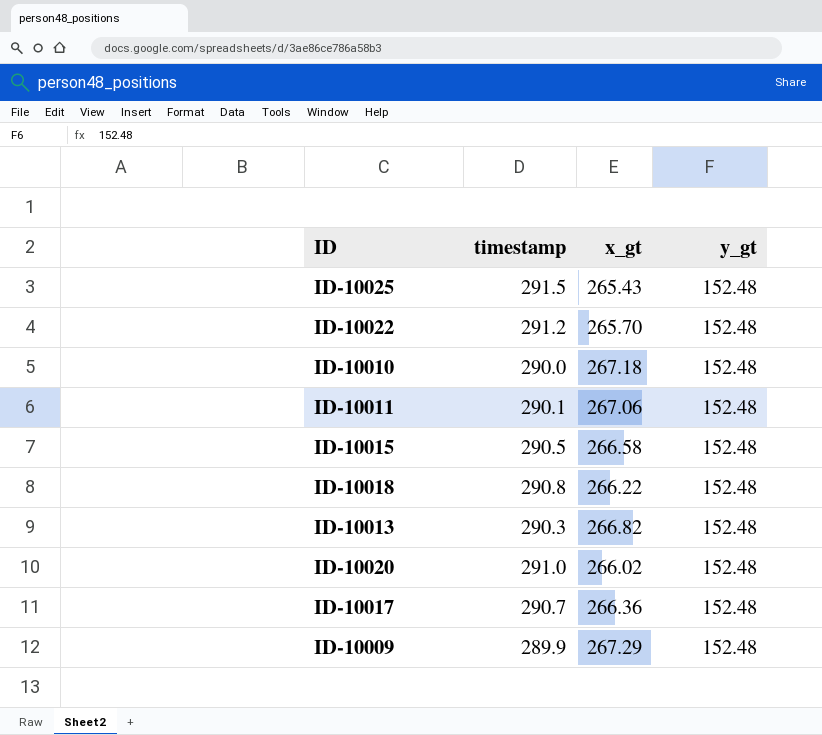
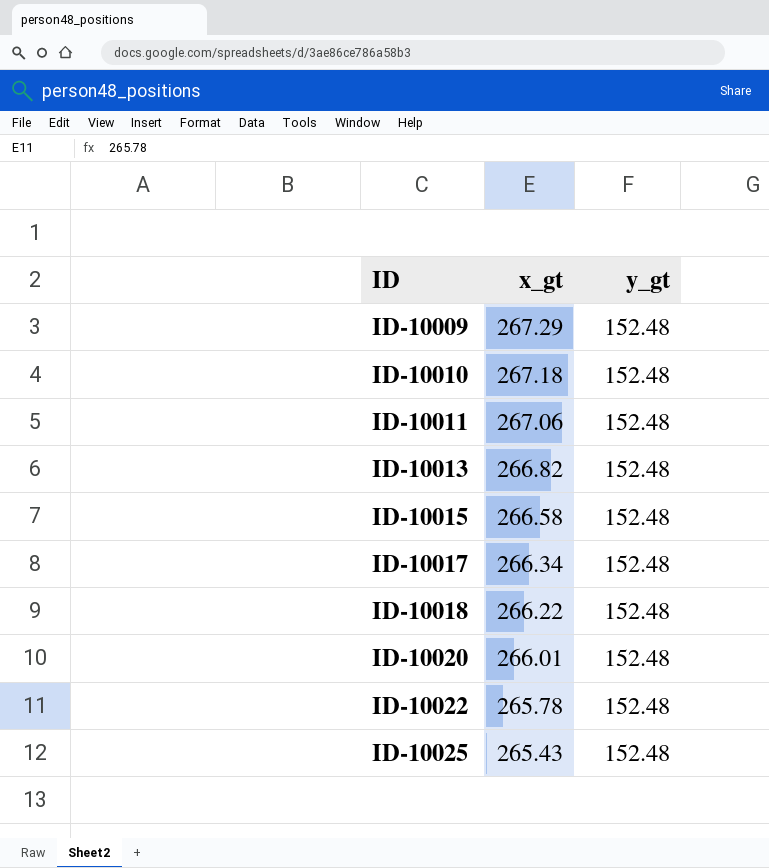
row order: none -> ID ascending
column timestamp | position: 2 -> none
ID-10017 | x_gt: 266.36 -> 266.34
ID-10020 | x_gt: 266.02 -> 266.01
ID-10022 | x_gt: 265.70 -> 265.78

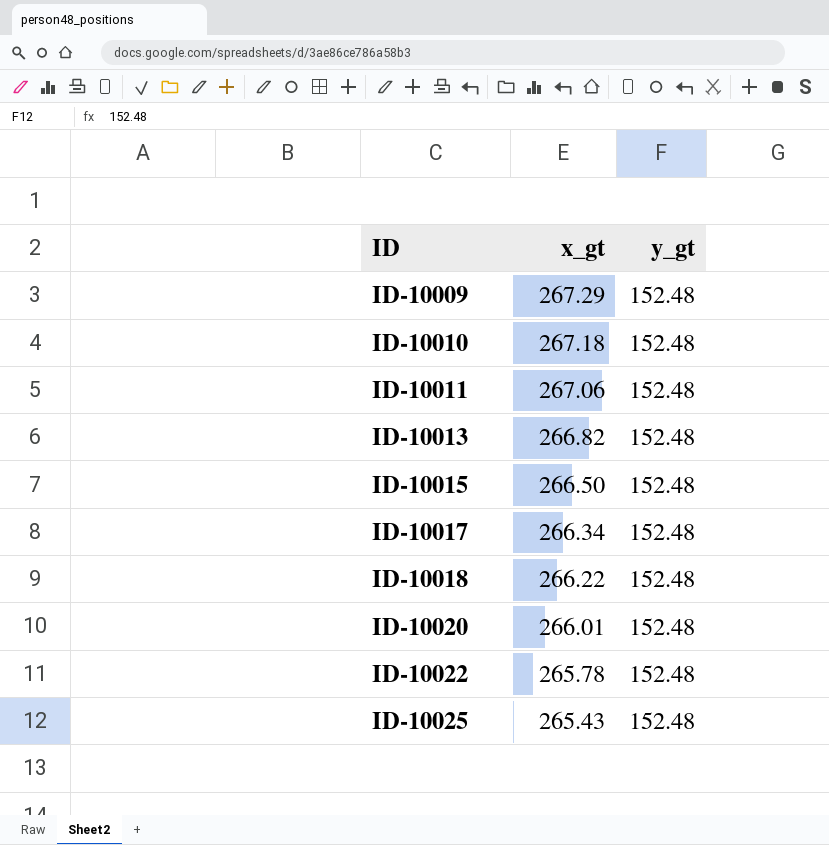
ID-10015 | x_gt: 266.58 -> 266.50

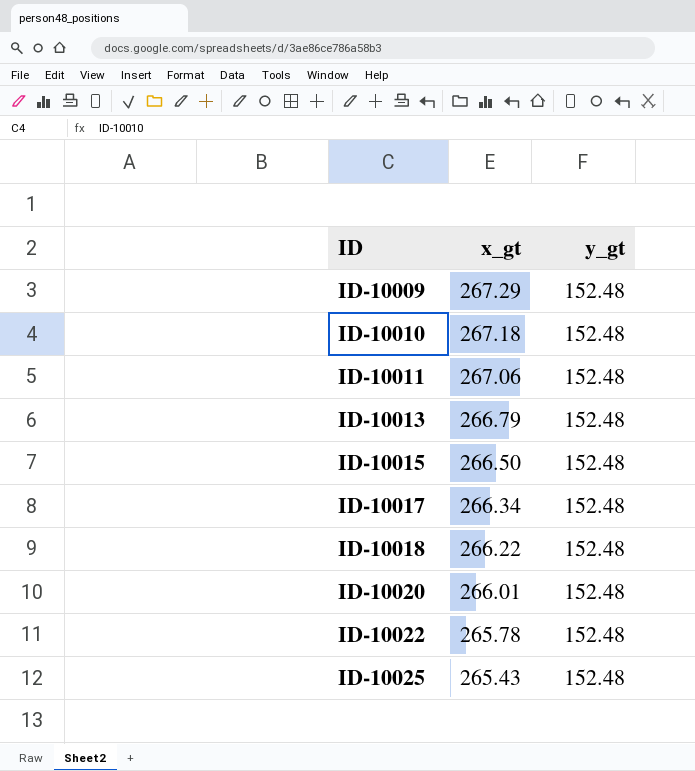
ID-10013 | x_gt: 266.82 -> 266.79

